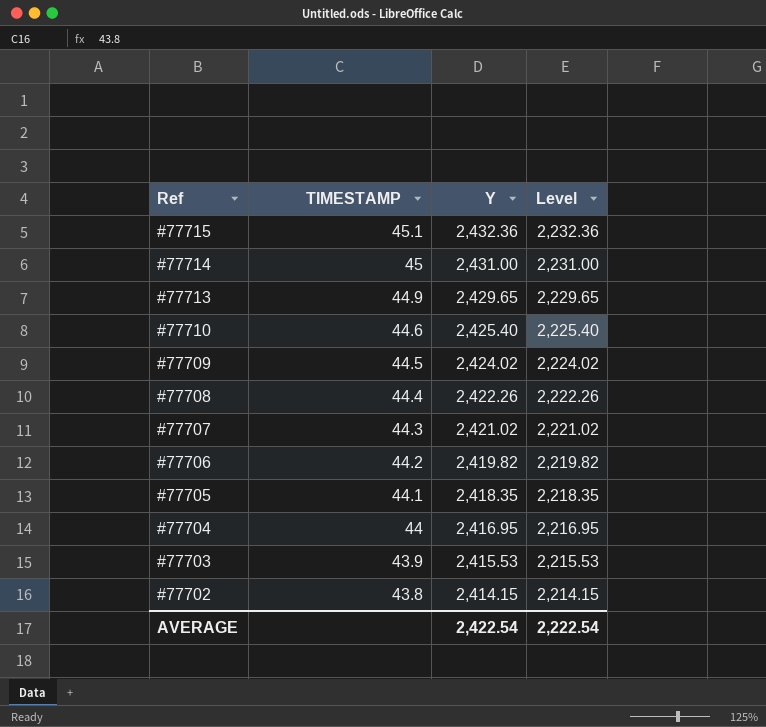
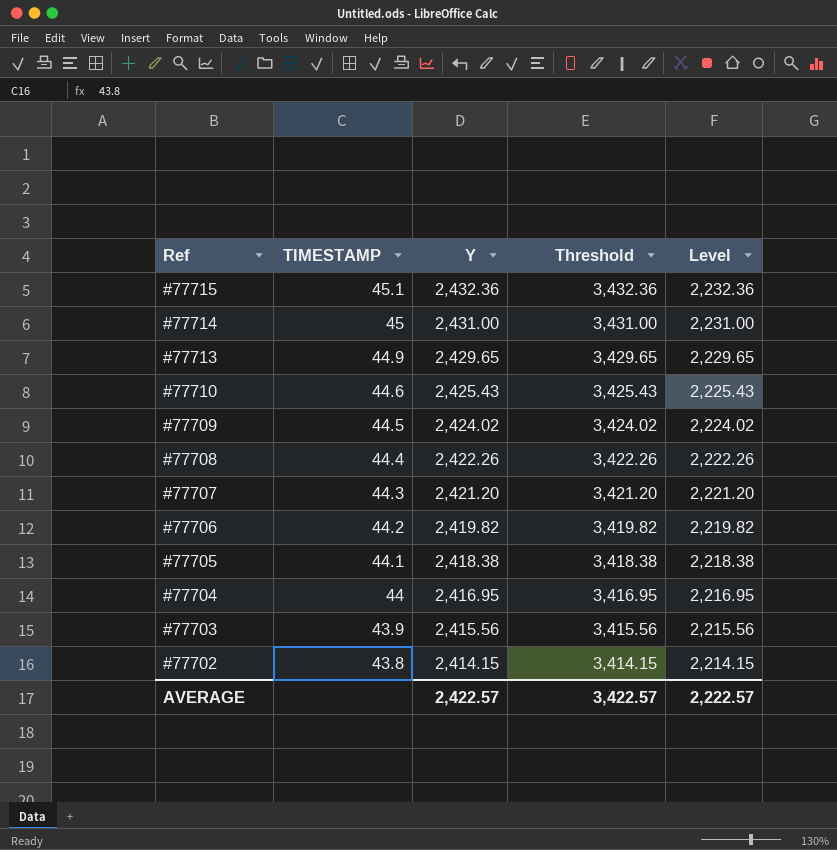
column Threshold | formula: none -> [Y] + 1000
#77710 | Y: 2,425.40 -> 2,425.43
#77710 | Level: 2,225.40 -> 2,225.43
#77707 | Y: 2,421.02 -> 2,421.20
#77707 | Level: 2,221.02 -> 2,221.20
#77705 | Y: 2,418.35 -> 2,418.38
#77705 | Level: 2,218.35 -> 2,218.38
#77703 | Y: 2,415.53 -> 2,415.56
#77703 | Level: 2,215.53 -> 2,215.56
AVERAGE | Y: 2,422.54 -> 2,422.57
AVERAGE | Level: 2,222.54 -> 2,222.57

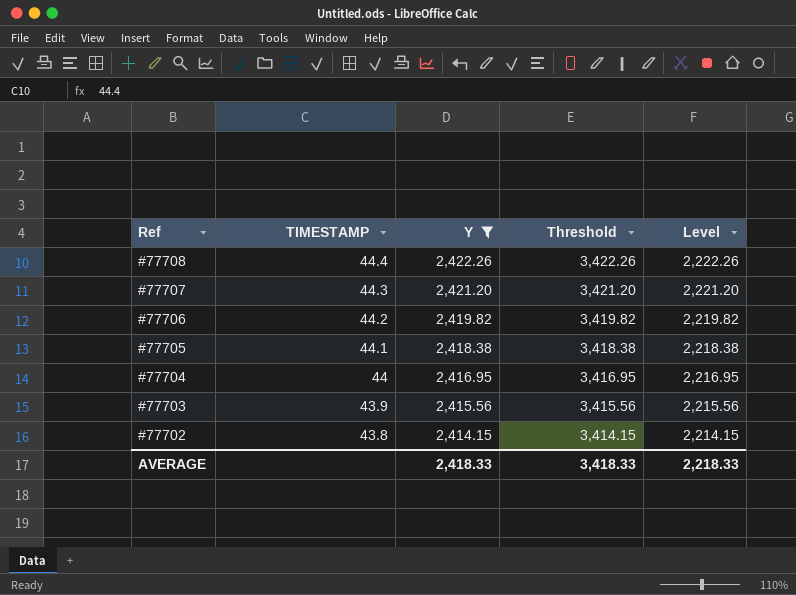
filter: none -> Y <= 2,422.26
AVERAGE | Y: 2,422.57 -> 2,418.33
AVERAGE | Threshold: 3,422.57 -> 3,418.33
AVERAGE | Level: 2,222.57 -> 2,218.33

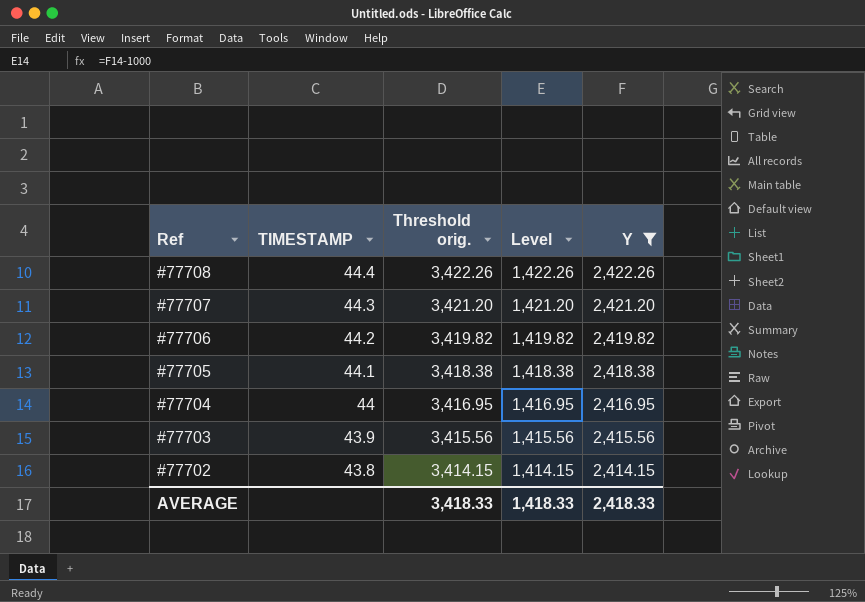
column name: Threshold -> Threshold orig.
column Level | formula: [Y] - 200 -> [Y] - 1000
column Y | position: 3 -> 5
AVERAGE | Level: 2,218.33 -> 1,418.33

